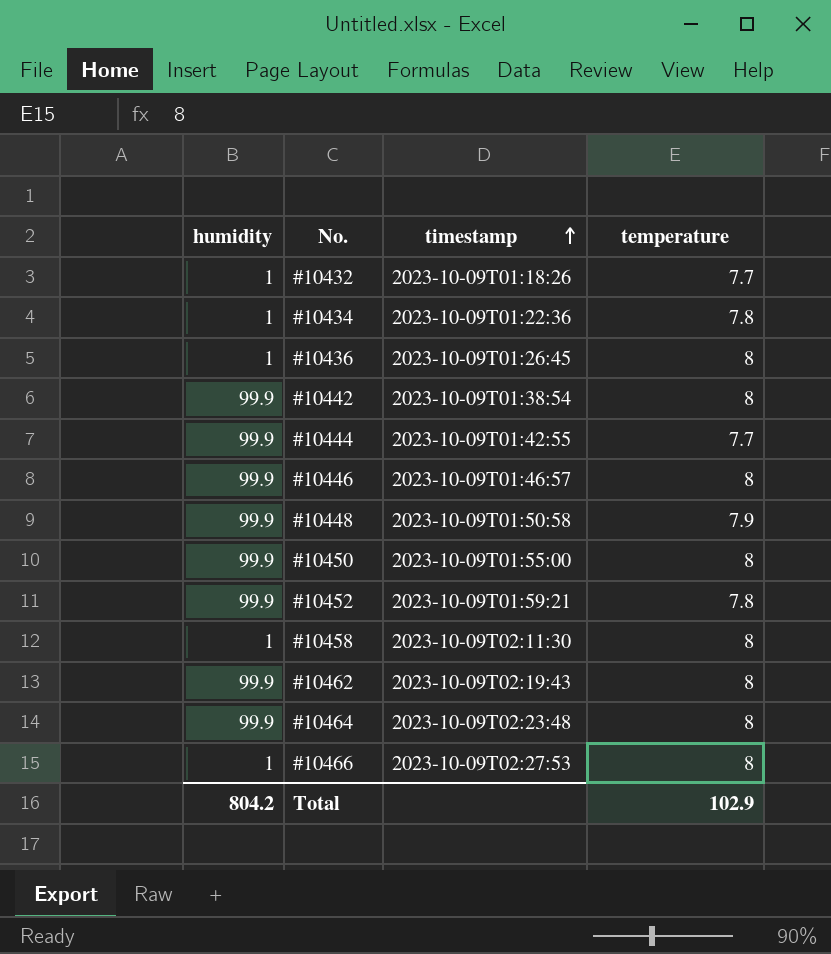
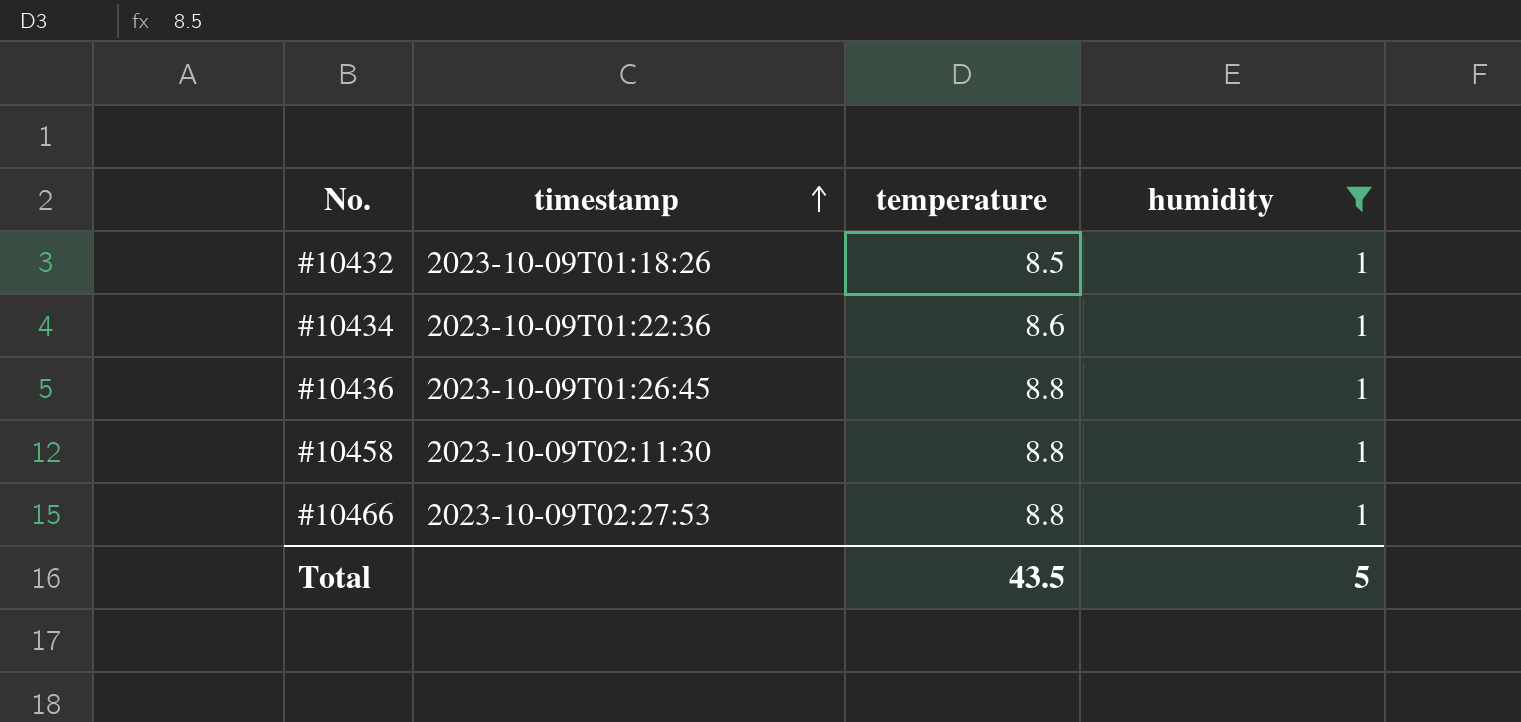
filter: none -> humidity = 1
column humidity | position: 1 -> 4
#10432 | temperature: 7.7 -> 8.5
#10434 | temperature: 7.8 -> 8.6
#10436 | temperature: 8 -> 8.8
#10458 | temperature: 8 -> 8.8
#10466 | temperature: 8 -> 8.8
Total | temperature: 102.9 -> 43.5
Total | humidity: 804.2 -> 5

